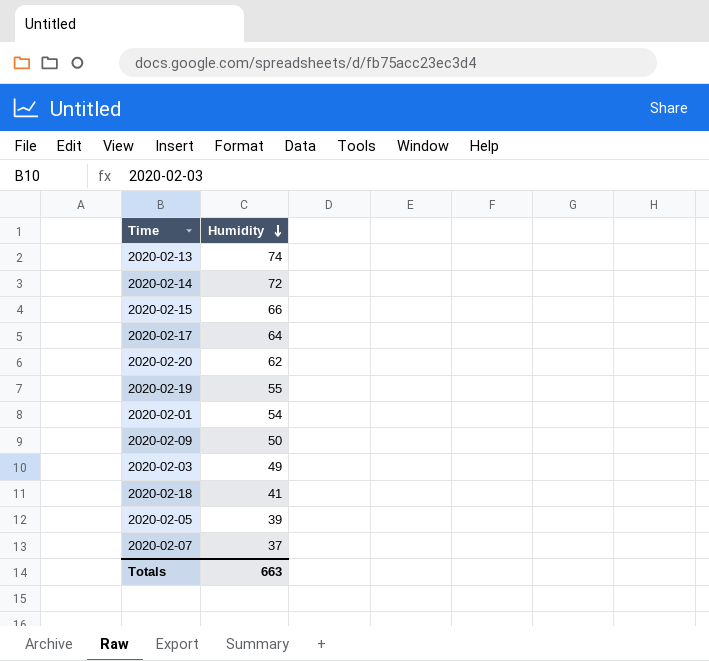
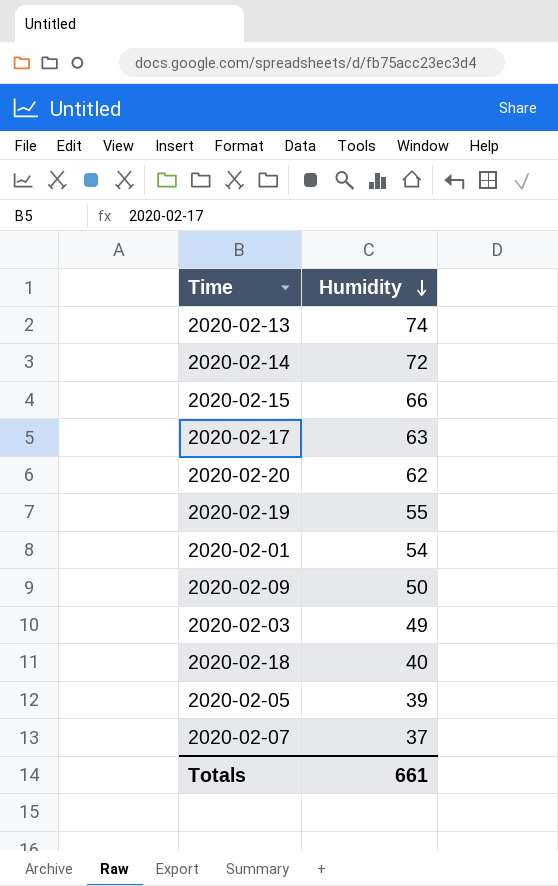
2020-02-17 | Humidity: 64 -> 63
2020-02-18 | Humidity: 41 -> 40
Totals | Humidity: 663 -> 661

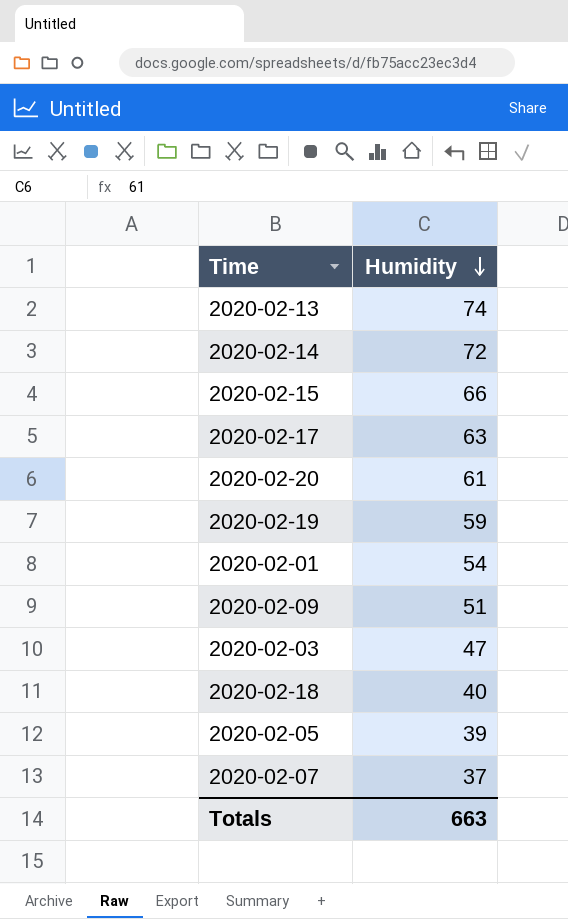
2020-02-20 | Humidity: 62 -> 61
2020-02-19 | Humidity: 55 -> 59
2020-02-09 | Humidity: 50 -> 51
2020-02-03 | Humidity: 49 -> 47
Totals | Humidity: 661 -> 663

